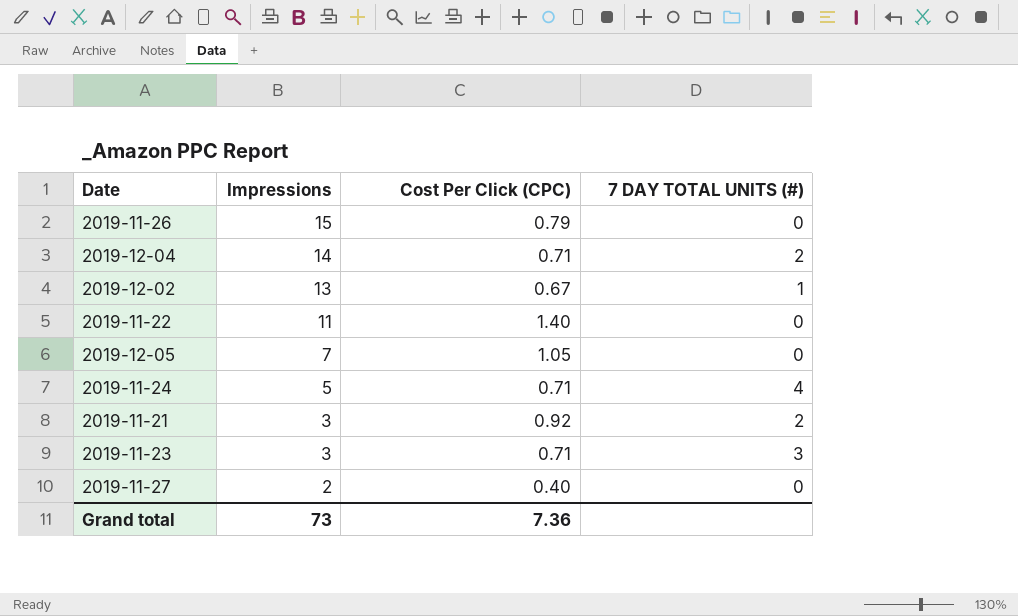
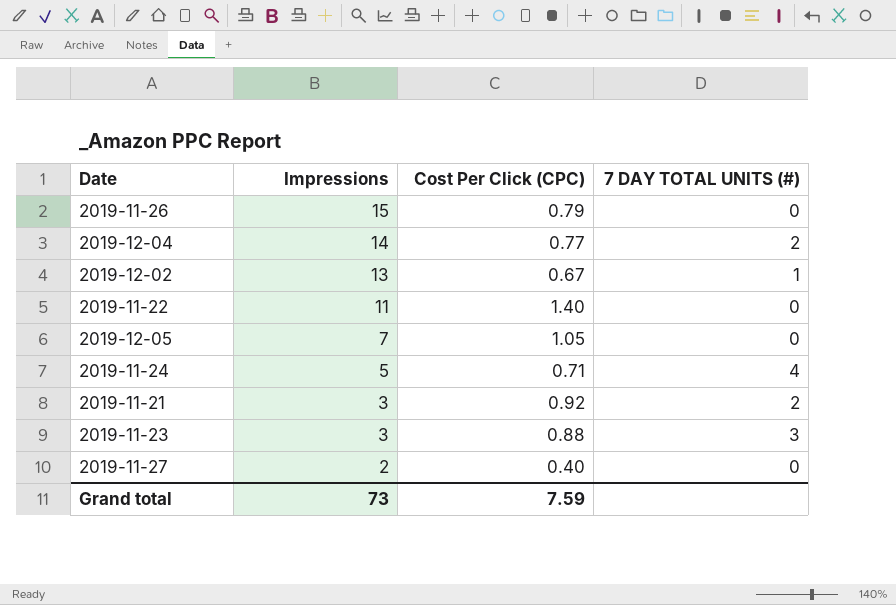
2019-12-04 | Cost Per Click (CPC): 0.71 -> 0.77
2019-11-23 | Cost Per Click (CPC): 0.71 -> 0.88
Grand total | Cost Per Click (CPC): 7.36 -> 7.59

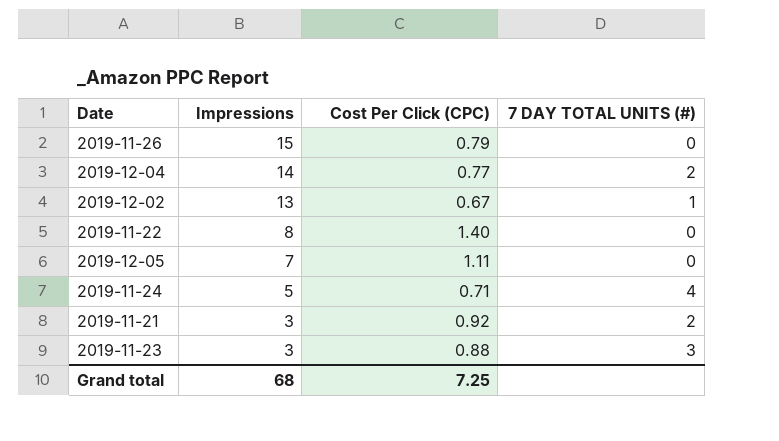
row 2019-11-27: 2 | 0.40 | 0 -> none
2019-11-22 | Impressions: 11 -> 8
2019-12-05 | Cost Per Click (CPC): 1.05 -> 1.11
Grand total | Impressions: 73 -> 68
Grand total | Cost Per Click (CPC): 7.59 -> 7.25

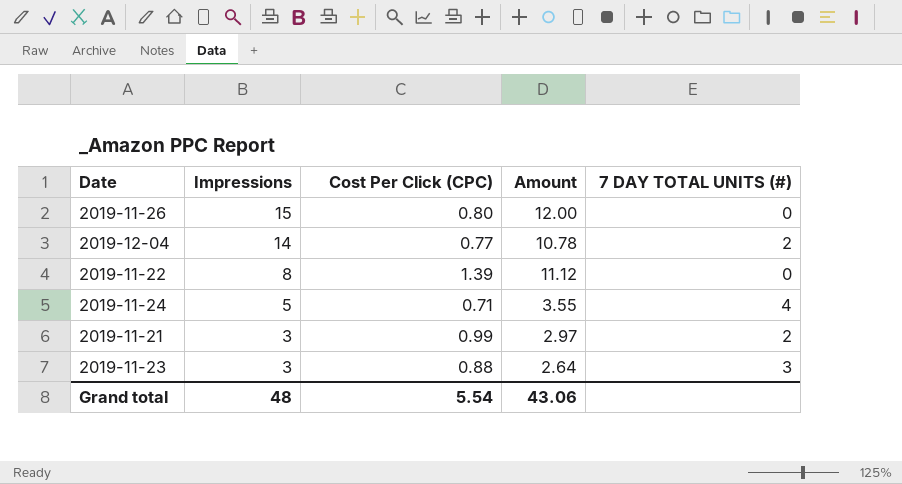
column Amount | formula: none -> [Impressions] * [Cost Per Click (CPC)]
row 2019-12-02: 13 | 0.67 | 1 -> none
row 2019-12-05: 7 | 1.11 | 0 -> none
2019-11-26 | Cost Per Click (CPC): 0.79 -> 0.80
2019-11-22 | Cost Per Click (CPC): 1.40 -> 1.39
2019-11-21 | Cost Per Click (CPC): 0.92 -> 0.99
Grand total | Impressions: 68 -> 48
Grand total | Cost Per Click (CPC): 7.25 -> 5.54

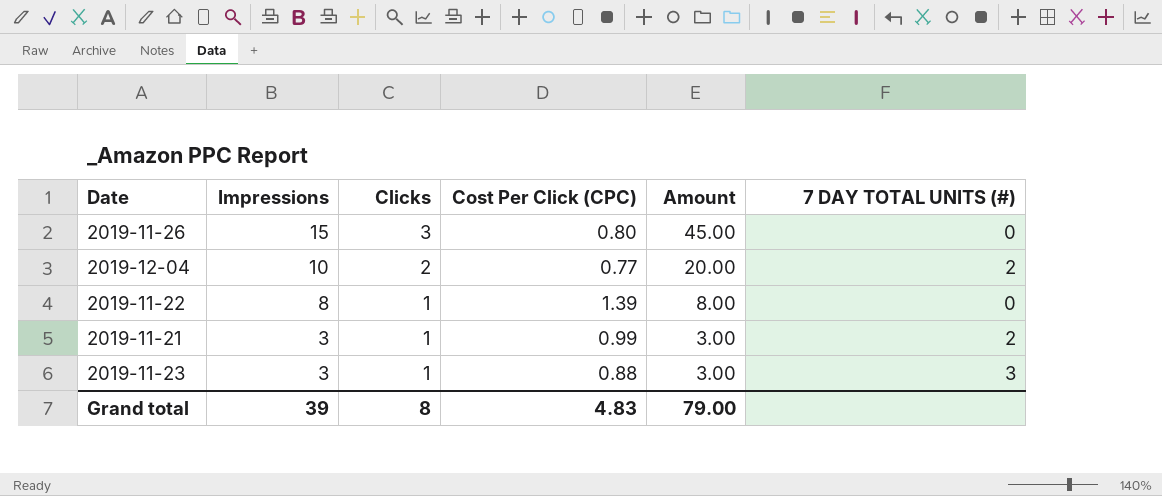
column Clicks | position: none -> 3
column Amount | formula: [Impressions] * [Cost Per Click (CPC)] -> [Impressions] * [Clicks]
row 2019-11-24: 5 | 0.71 | 3.55 | 4 -> none
2019-12-04 | Impressions: 14 -> 10
Grand total | Impressions: 48 -> 39
Grand total | Cost Per Click (CPC): 5.54 -> 4.83
Grand total | Amount: 43.06 -> 79.00

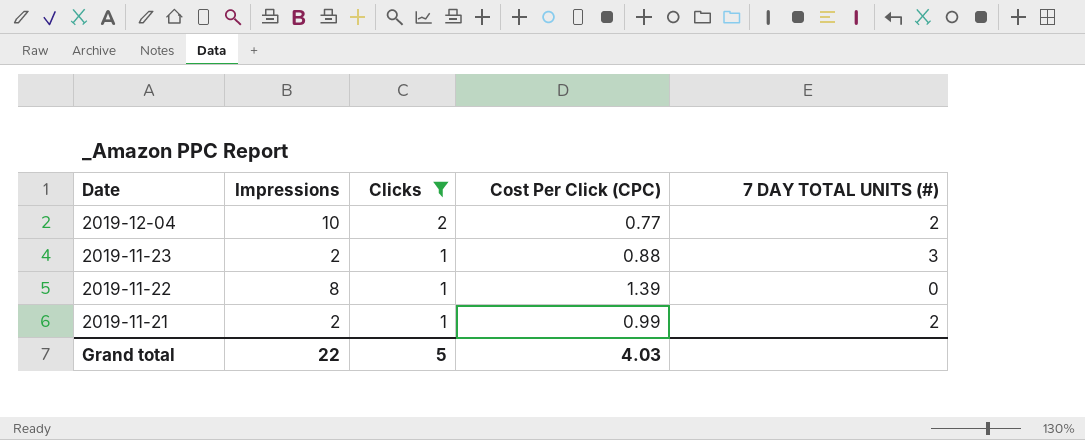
filter: none -> Clicks != 3
row order: Impressions descending -> Date descending
column Amount | formula: [Impressions] * [Clicks] -> none
2019-11-23 | Impressions: 3 -> 2
2019-11-21 | Impressions: 3 -> 2
Grand total | Impressions: 39 -> 22
Grand total | Clicks: 8 -> 5
Grand total | Cost Per Click (CPC): 4.83 -> 4.03

